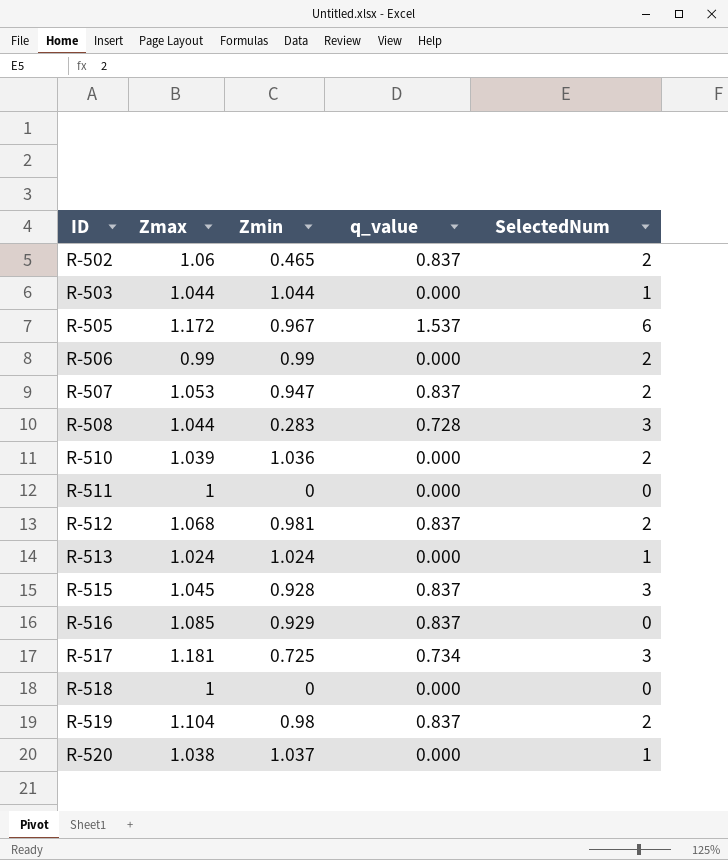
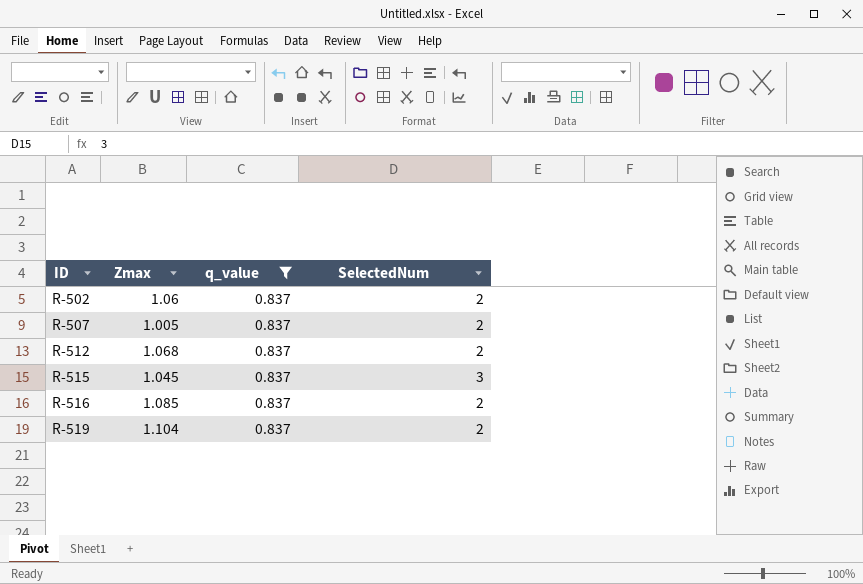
filter: none -> q_value = 0.837
column Zmin | position: 3 -> none
R-507 | Zmax: 1.053 -> 1.005
R-516 | SelectedNum: 0 -> 2

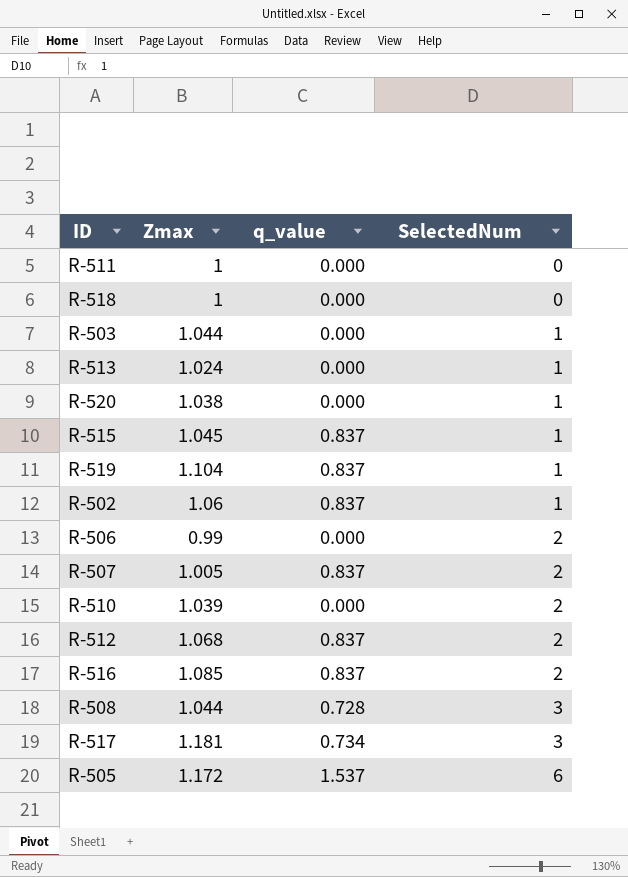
filter: q_value = 0.837 -> none
row order: ID ascending -> SelectedNum ascending
R-515 | SelectedNum: 3 -> 1
R-519 | SelectedNum: 2 -> 1
R-502 | SelectedNum: 2 -> 1

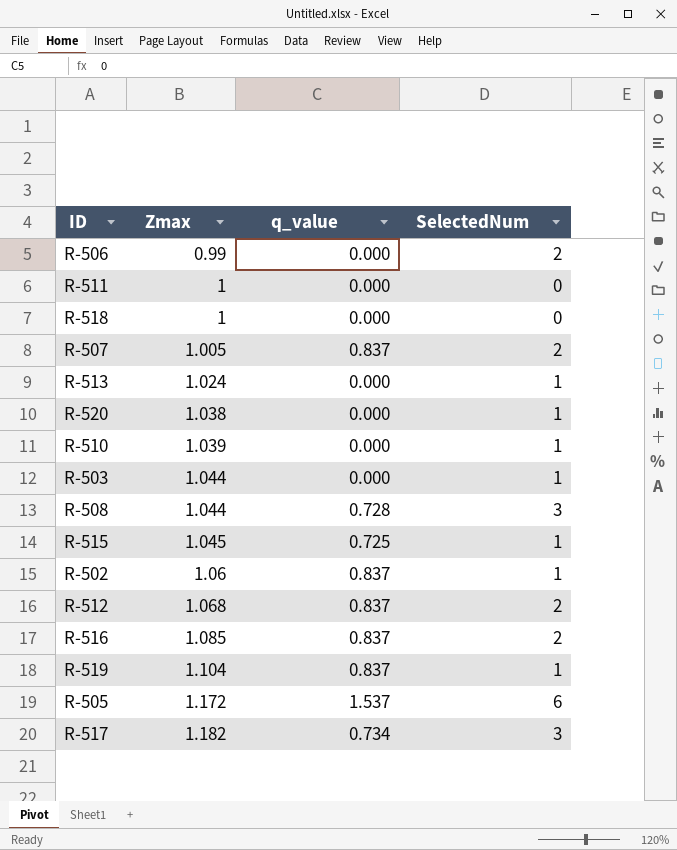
row order: SelectedNum ascending -> Zmax ascending
R-510 | SelectedNum: 2 -> 1
R-515 | q_value: 0.837 -> 0.725
R-517 | Zmax: 1.181 -> 1.182

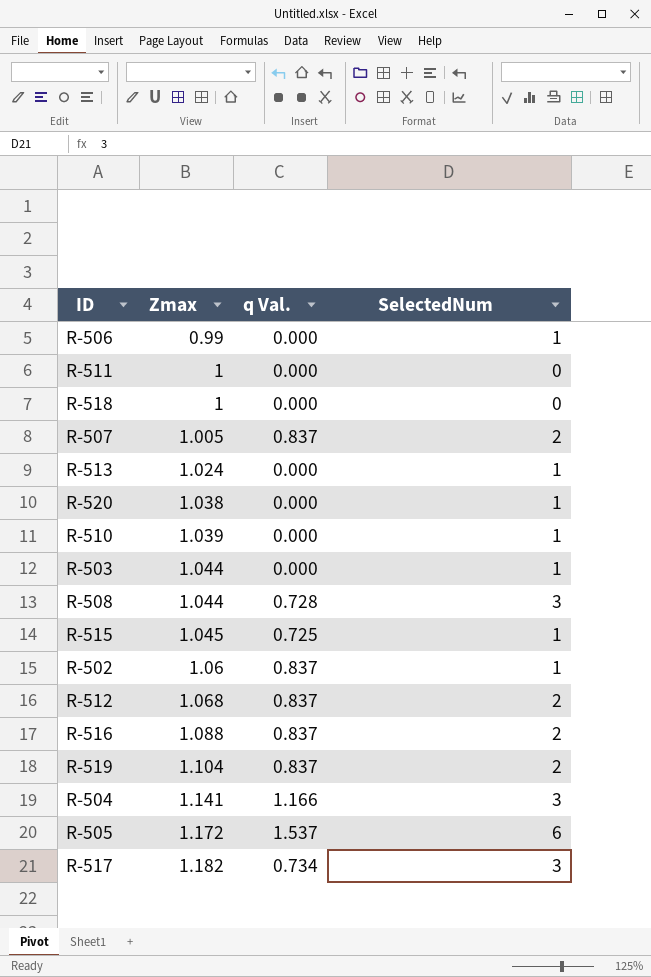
column name: q_value -> q Val.
R-506 | SelectedNum: 2 -> 1
R-516 | Zmax: 1.085 -> 1.088
R-519 | SelectedNum: 1 -> 2
row R-504: none -> 1.141 | 1.166 | 3

